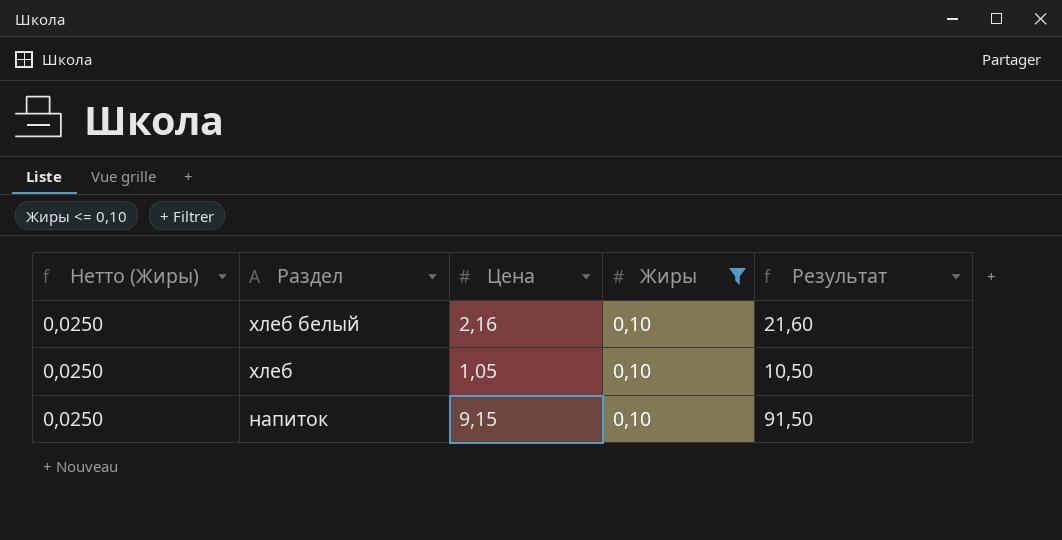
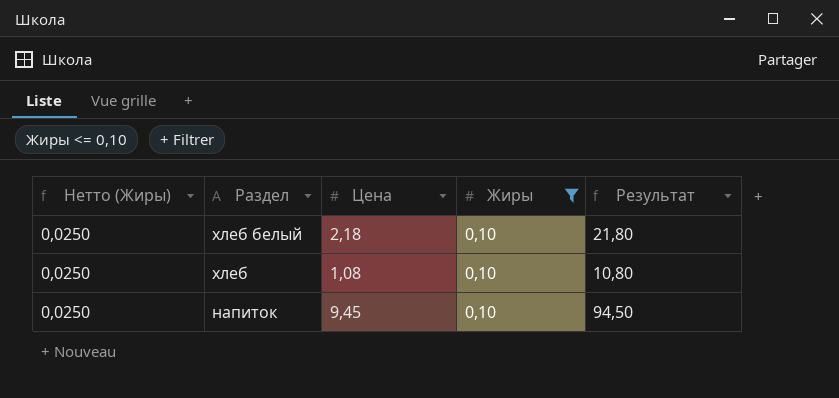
хлеб белый | Цена: 2,16 -> 2,18
хлеб белый | Результат: 21,60 -> 21,80
хлеб | Цена: 1,05 -> 1,08
хлеб | Результат: 10,50 -> 10,80
напиток | Цена: 9,15 -> 9,45
напиток | Результат: 91,50 -> 94,50

